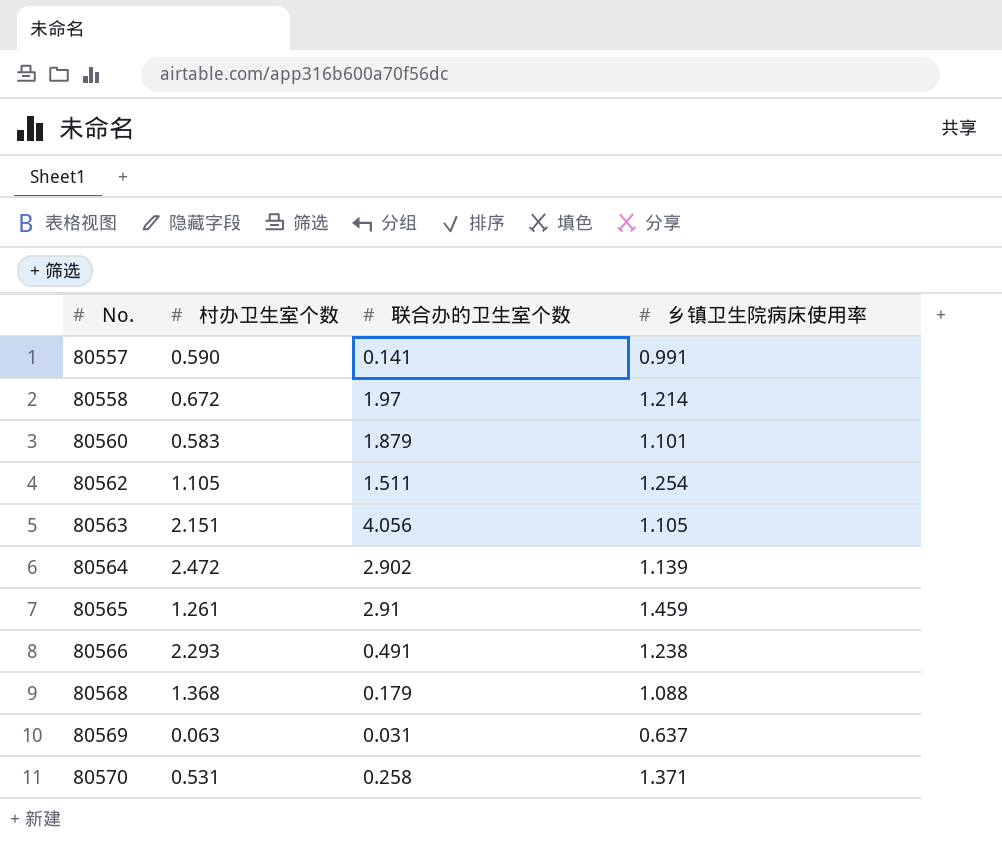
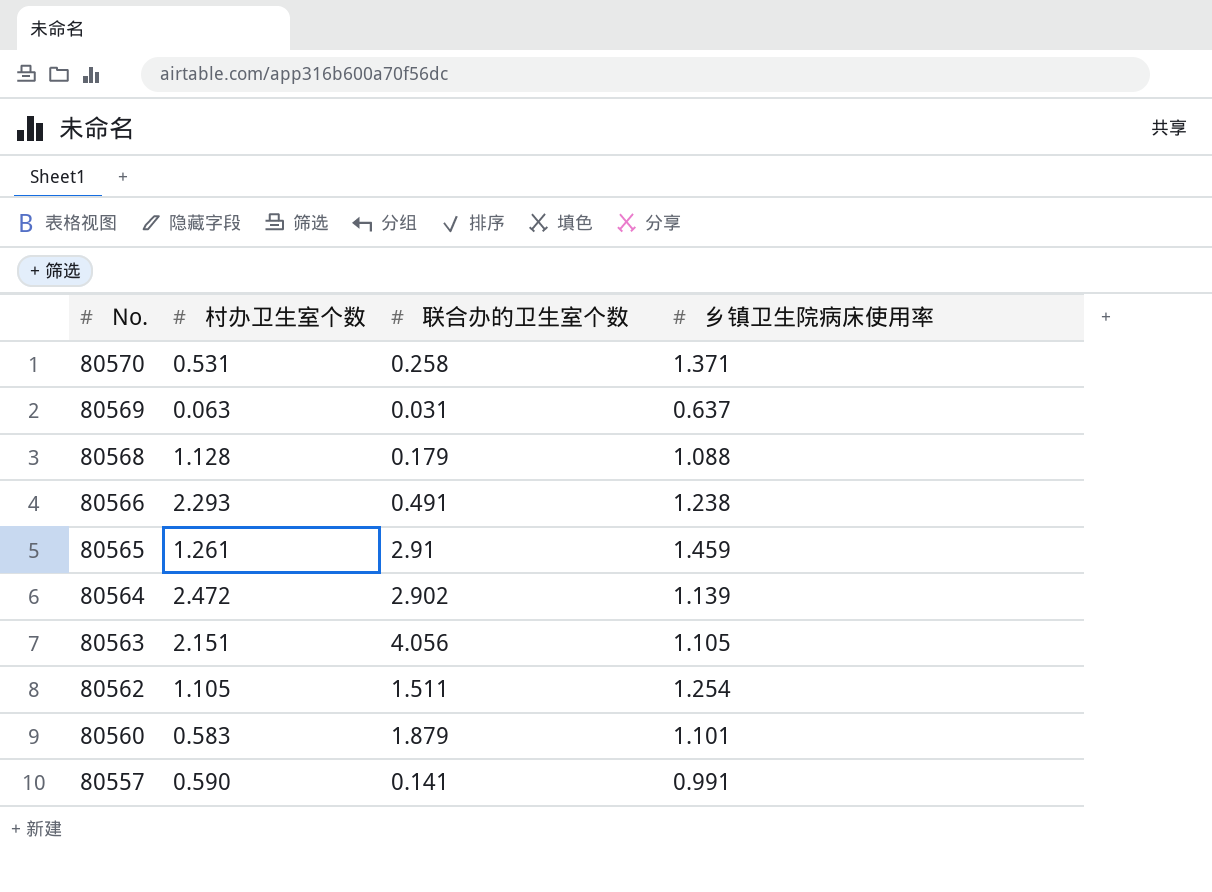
row order: No. ascending -> No. descending
row 80558: 0.672 | 1.97 | 1.214 -> none
80568 | 村办卫生室个数: 1.368 -> 1.128

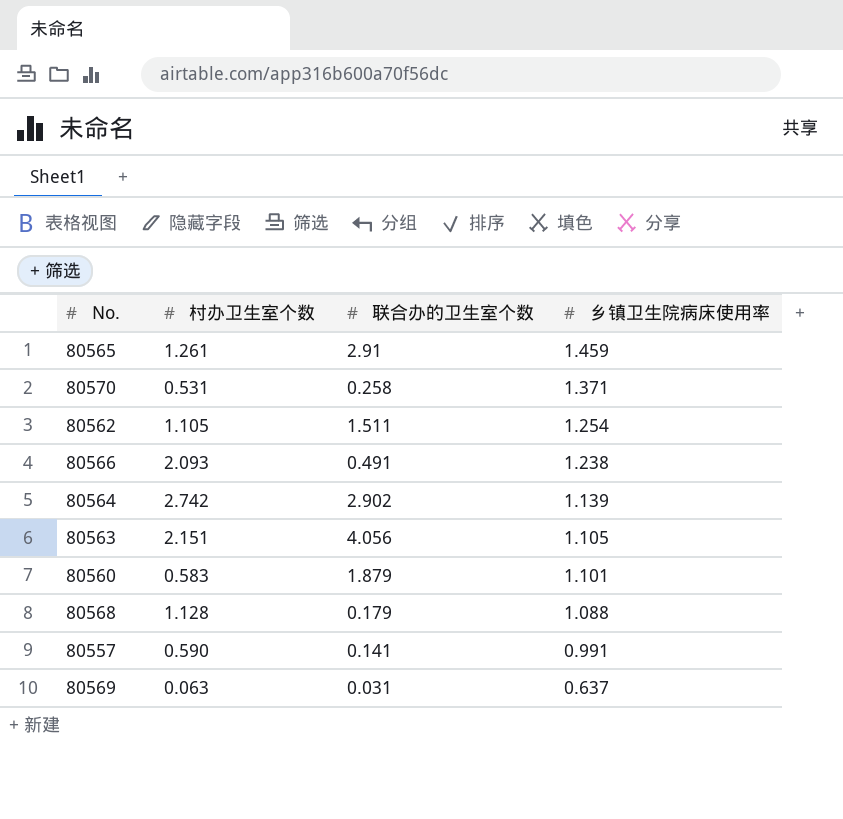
row order: No. descending -> 乡镇卫生院病床使用率 descending
80566 | 村办卫生室个数: 2.293 -> 2.093
80564 | 村办卫生室个数: 2.472 -> 2.742

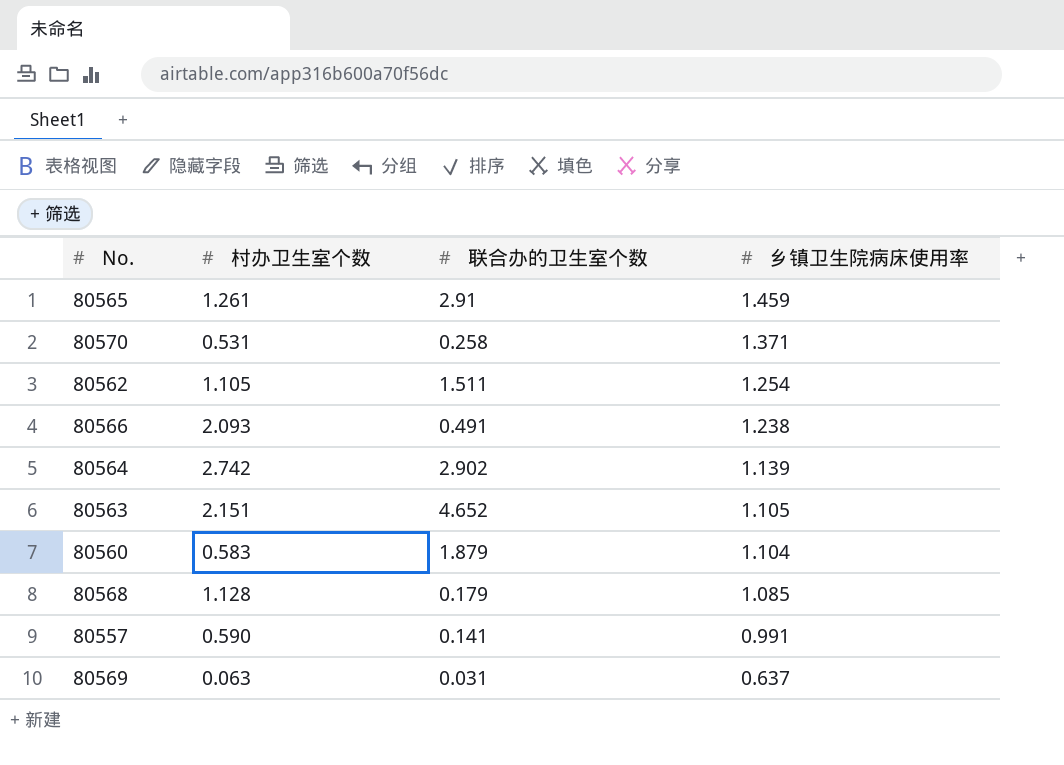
80563 | 联合办的卫生室个数: 4.056 -> 4.652
80560 | 乡镇卫生院病床使用率: 1.101 -> 1.104
80568 | 乡镇卫生院病床使用率: 1.088 -> 1.085

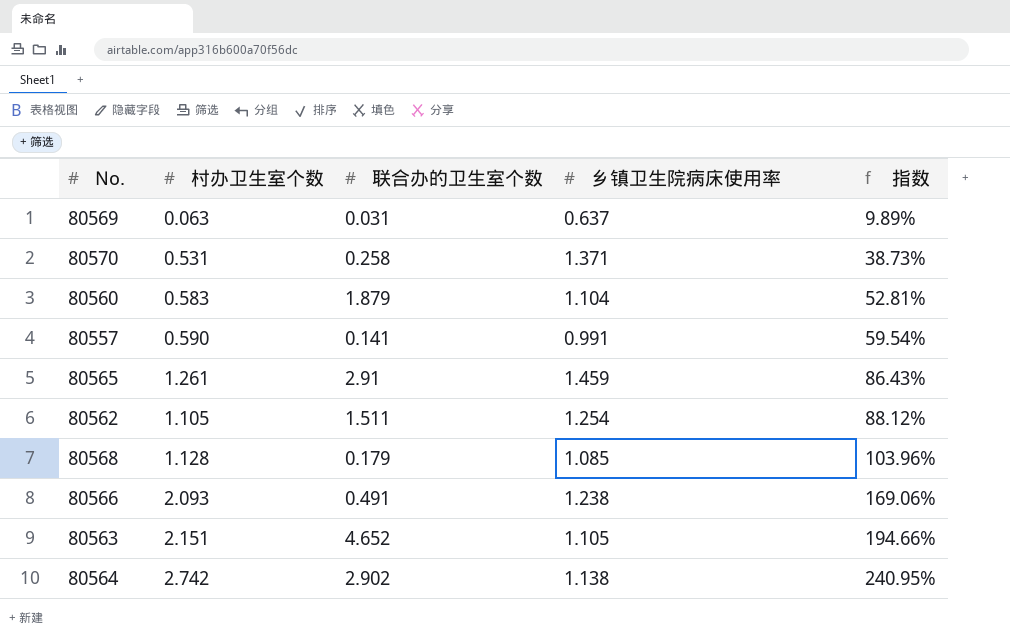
row order: 乡镇卫生院病床使用率 descending -> 指数 ascending
column 指数 | formula: none -> [村办卫生室个数] / [乡镇卫生院病床使用率]
80564 | 乡镇卫生院病床使用率: 1.139 -> 1.138

